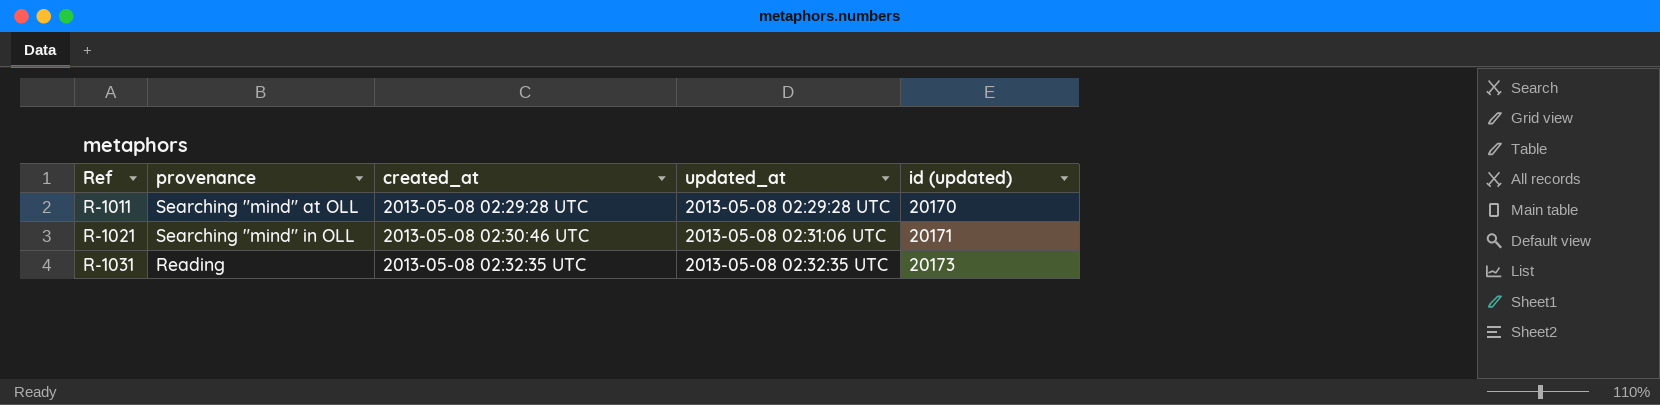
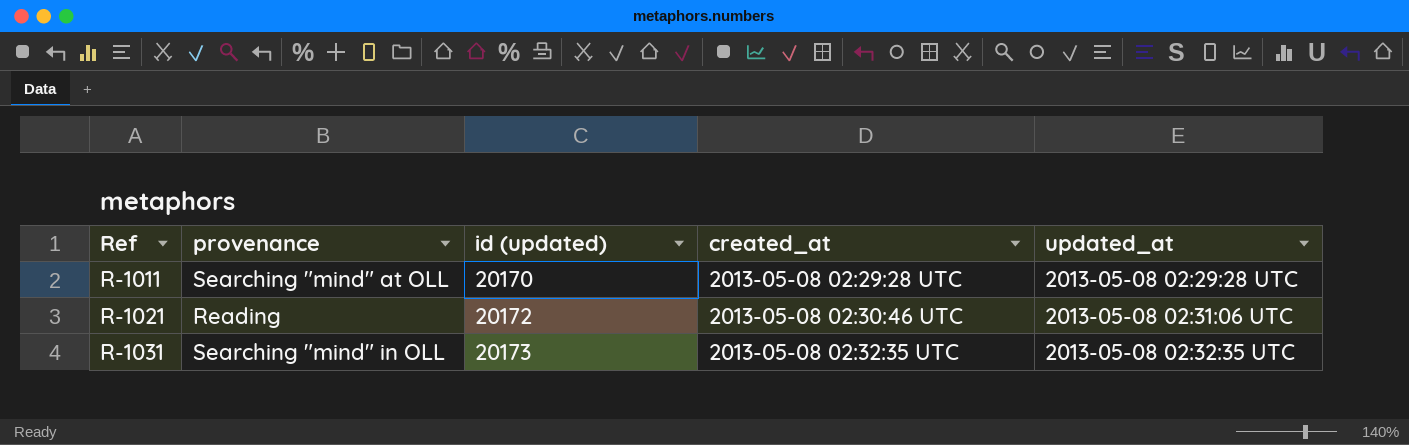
column id (updated) | position: 5 -> 3
R-1021 | provenance: Searching "mind" in OLL -> Reading
R-1021 | id (updated): 20171 -> 20172
R-1031 | provenance: Reading -> Searching "mind" in OLL

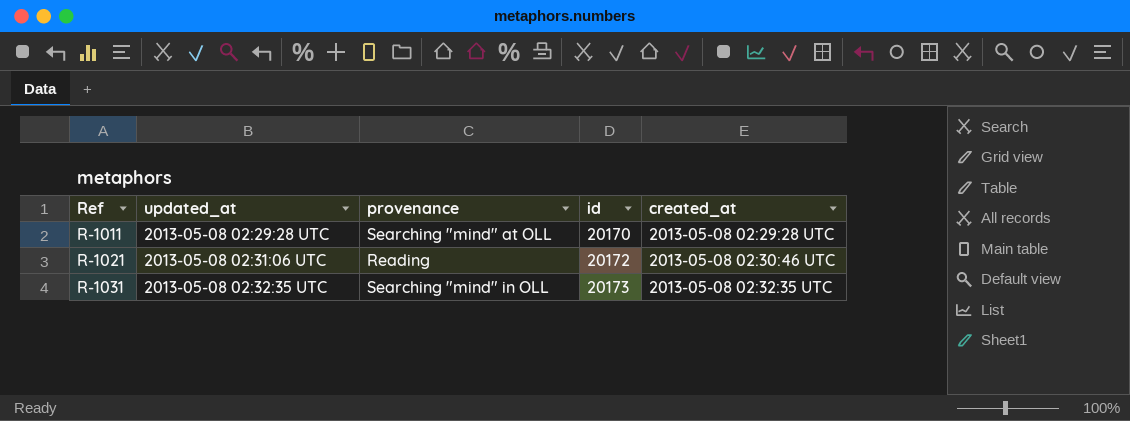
column updated_at | position: 5 -> 2
column name: id (updated) -> id

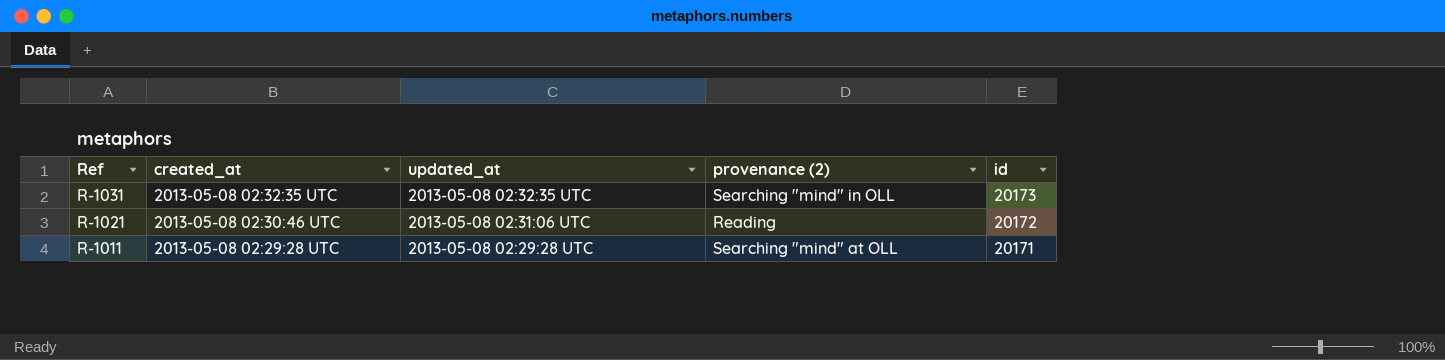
row order: Ref ascending -> Ref descending
column created_at | position: 5 -> 2
column name: provenance -> provenance (2)
R-1011 | id: 20170 -> 20171

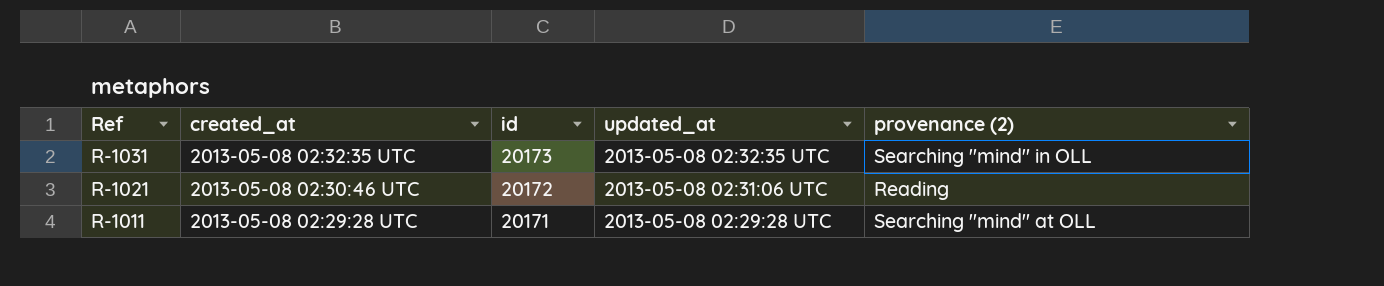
column id | position: 5 -> 3

